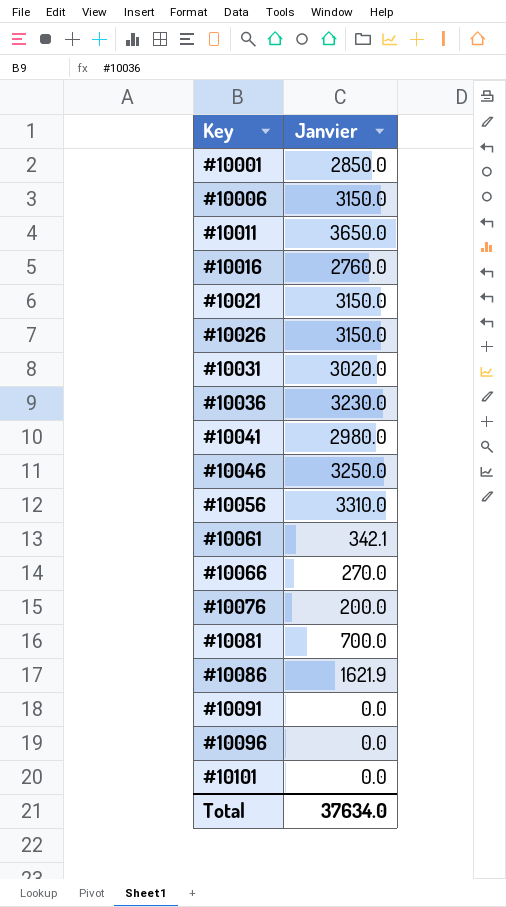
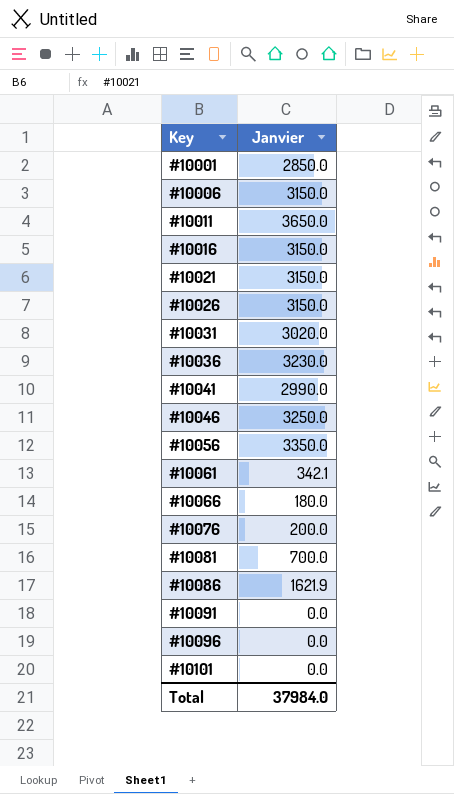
#10016 | Janvier: 2760.0 -> 3150.0
#10041 | Janvier: 2980.0 -> 2990.0
#10056 | Janvier: 3310.0 -> 3350.0
#10066 | Janvier: 270.0 -> 180.0
Total | Janvier: 37634.0 -> 37984.0

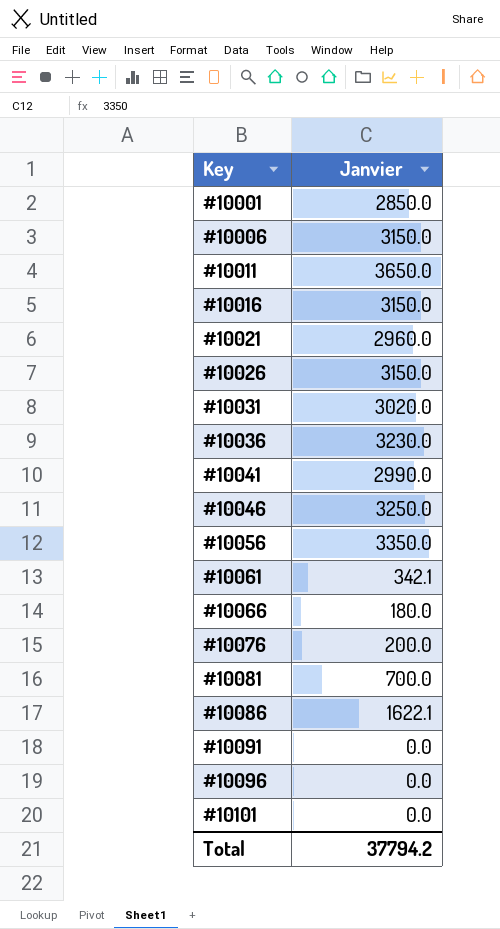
#10021 | Janvier: 3150.0 -> 2960.0
#10086 | Janvier: 1621.9 -> 1622.1
Total | Janvier: 37984.0 -> 37794.2

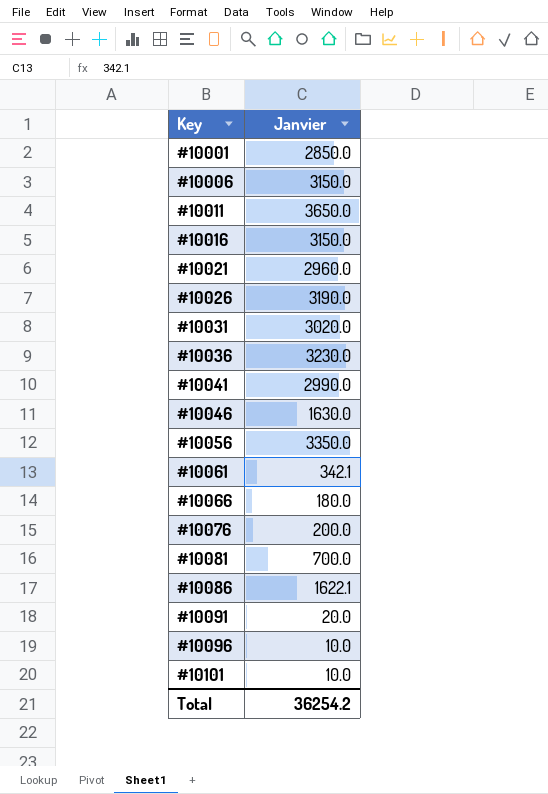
#10026 | Janvier: 3150.0 -> 3190.0
#10046 | Janvier: 3250.0 -> 1630.0
#10091 | Janvier: 0.0 -> 20.0
#10096 | Janvier: 0.0 -> 10.0
#10101 | Janvier: 0.0 -> 10.0
Total | Janvier: 37794.2 -> 36254.2

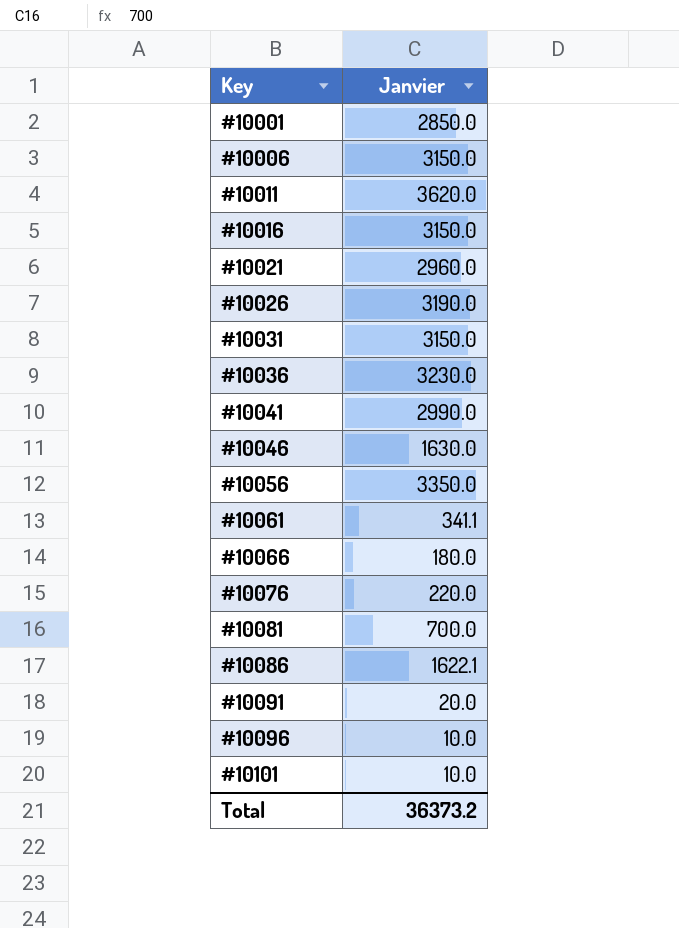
#10011 | Janvier: 3650.0 -> 3620.0
#10031 | Janvier: 3020.0 -> 3150.0
#10061 | Janvier: 342.1 -> 341.1
#10076 | Janvier: 200.0 -> 220.0
Total | Janvier: 36254.2 -> 36373.2

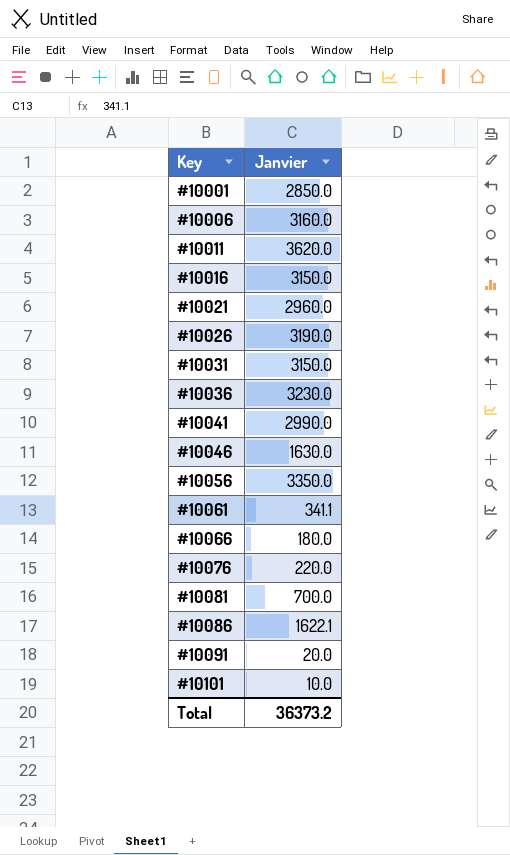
row #10096: 10.0 -> none
#10006 | Janvier: 3150.0 -> 3160.0

